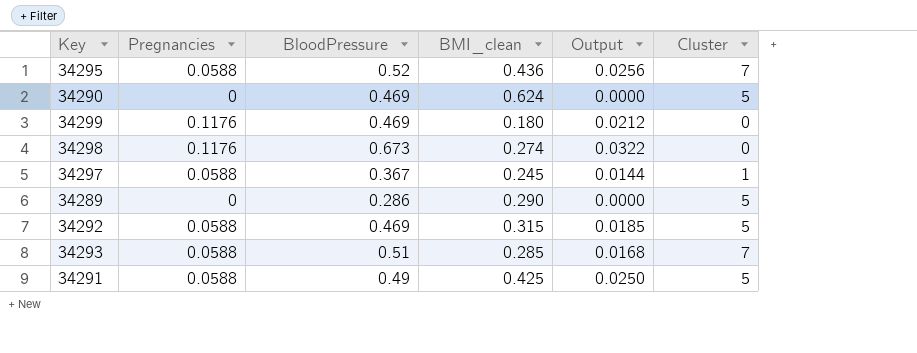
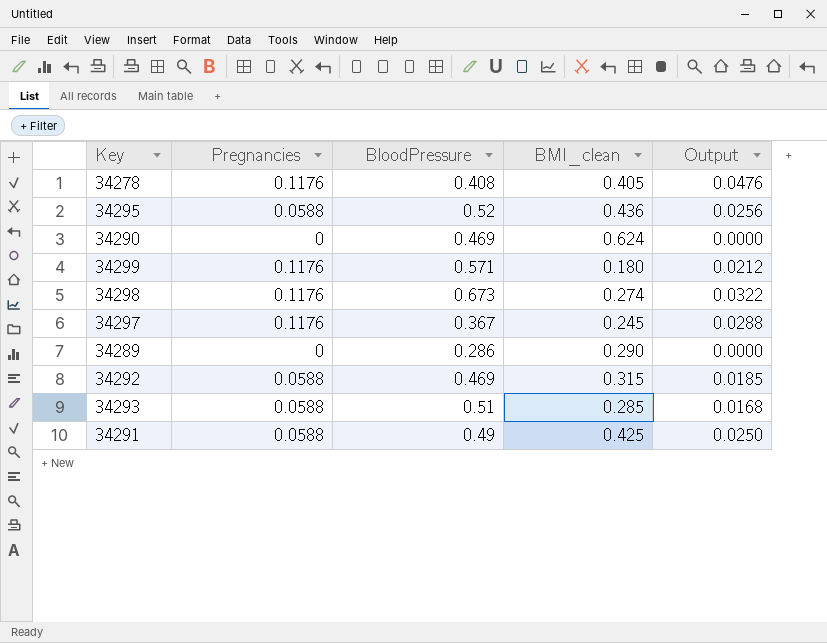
column Cluster | position: 6 -> none
row 34278: none -> 0.1176 | 0.408 | 0.405 | 0.0476
34299 | BloodPressure: 0.469 -> 0.571
34297 | Pregnancies: 0.0588 -> 0.1176
34297 | Output: 0.0144 -> 0.0288

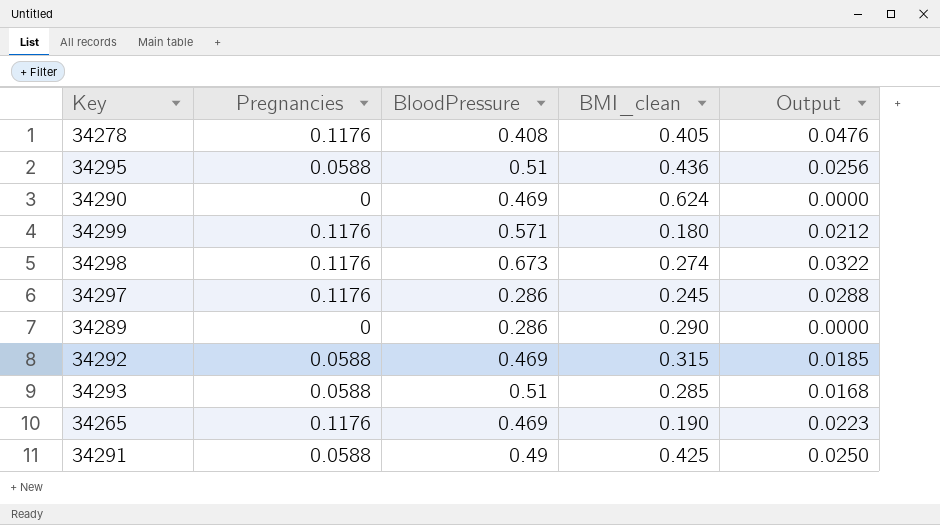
34295 | BloodPressure: 0.52 -> 0.51
34297 | BloodPressure: 0.367 -> 0.286
row 34265: none -> 0.1176 | 0.469 | 0.190 | 0.0223

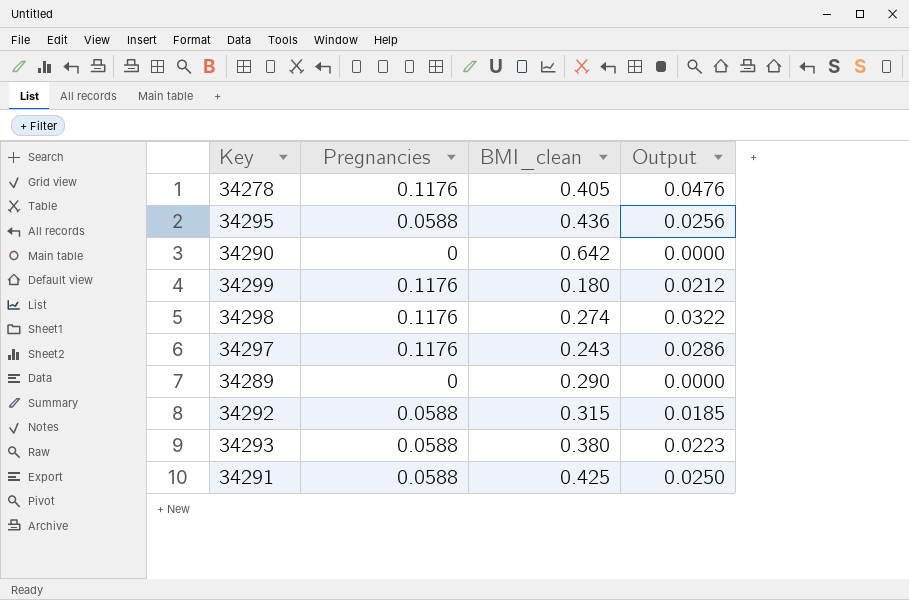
column BloodPressure | position: 3 -> none
row 34265: 0.1176 | 0.469 | 0.190 | 0.0223 -> none
34290 | BMI_clean: 0.624 -> 0.642
34297 | BMI_clean: 0.245 -> 0.243
34297 | Output: 0.0288 -> 0.0286
34293 | BMI_clean: 0.285 -> 0.380
34293 | Output: 0.0168 -> 0.0223

